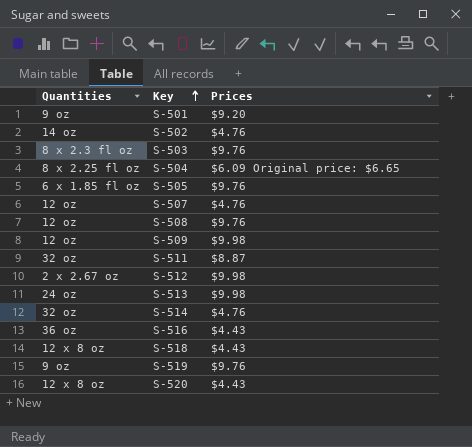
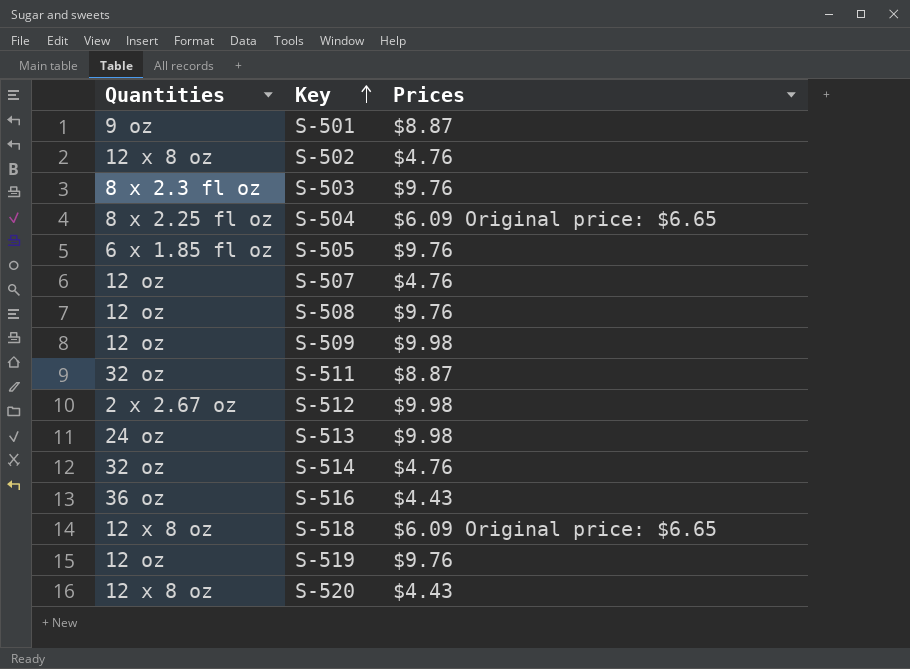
S-501 | Prices: $9.20 -> $8.87
S-502 | Quantities: 14 oz -> 12 x 8 oz
S-518 | Prices: $4.43 -> $6.09 Original price: $6.65
S-519 | Quantities: 9 oz -> 12 oz

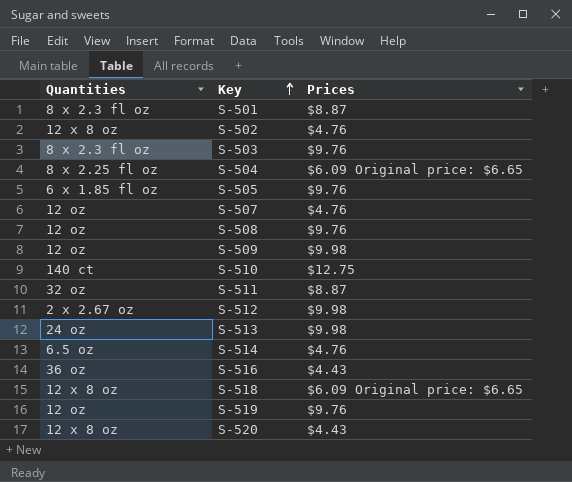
S-501 | Quantities: 9 oz -> 8 x 2.3 fl oz
row S-510: none -> 140 ct | $12.75
S-514 | Quantities: 32 oz -> 6.5 oz

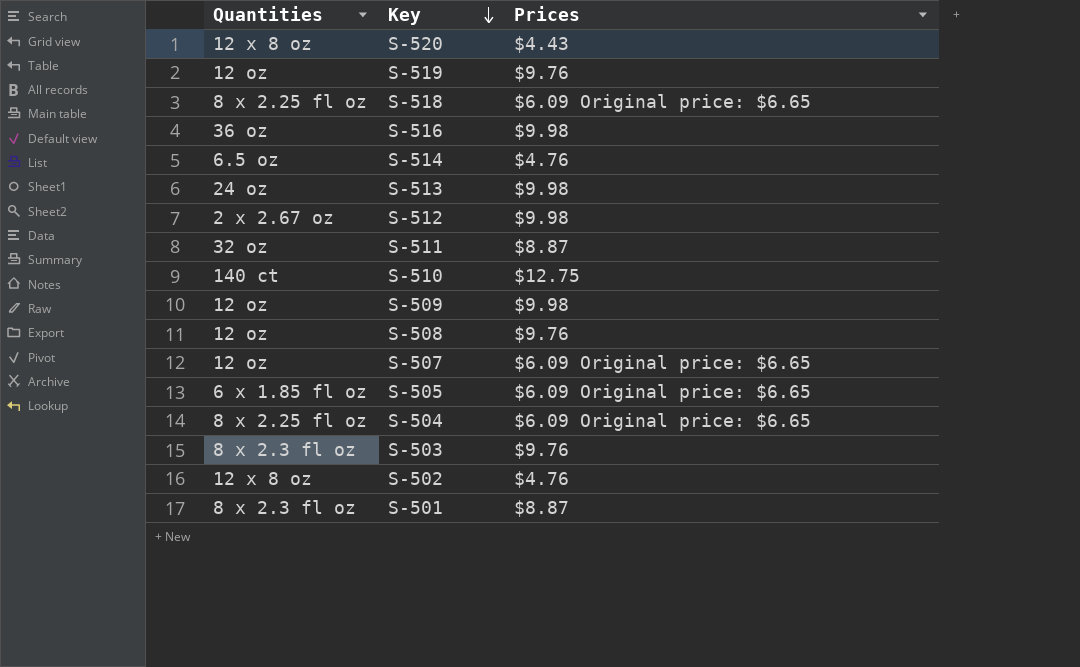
row order: Key ascending -> Key descending
S-518 | Quantities: 12 x 8 oz -> 8 x 2.25 fl oz
S-516 | Prices: $4.43 -> $9.98
S-507 | Prices: $4.76 -> $6.09 Original price: $6.65
S-505 | Prices: $9.76 -> $6.09 Original price: $6.65

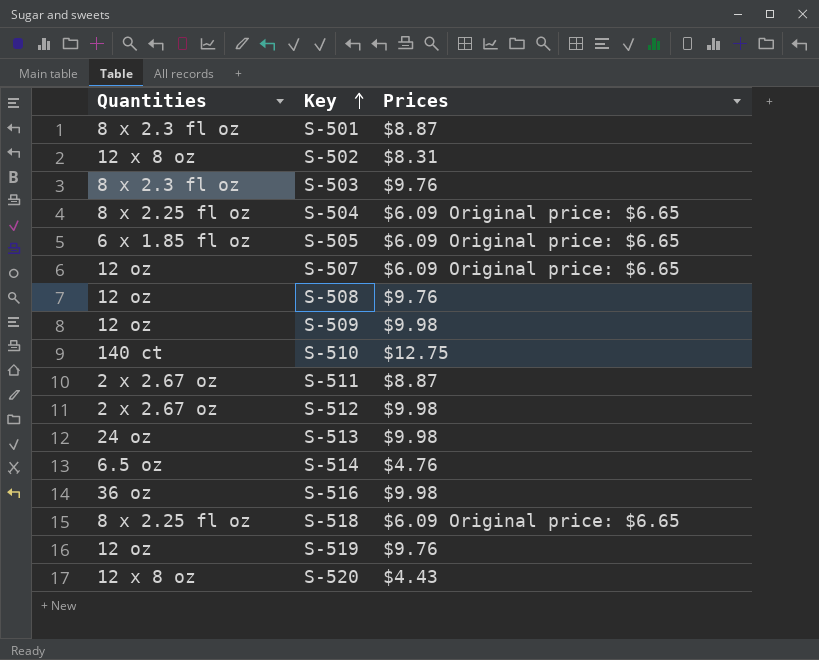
row order: Key descending -> Key ascending
S-502 | Prices: $4.76 -> $8.31
S-511 | Quantities: 32 oz -> 2 x 2.67 oz

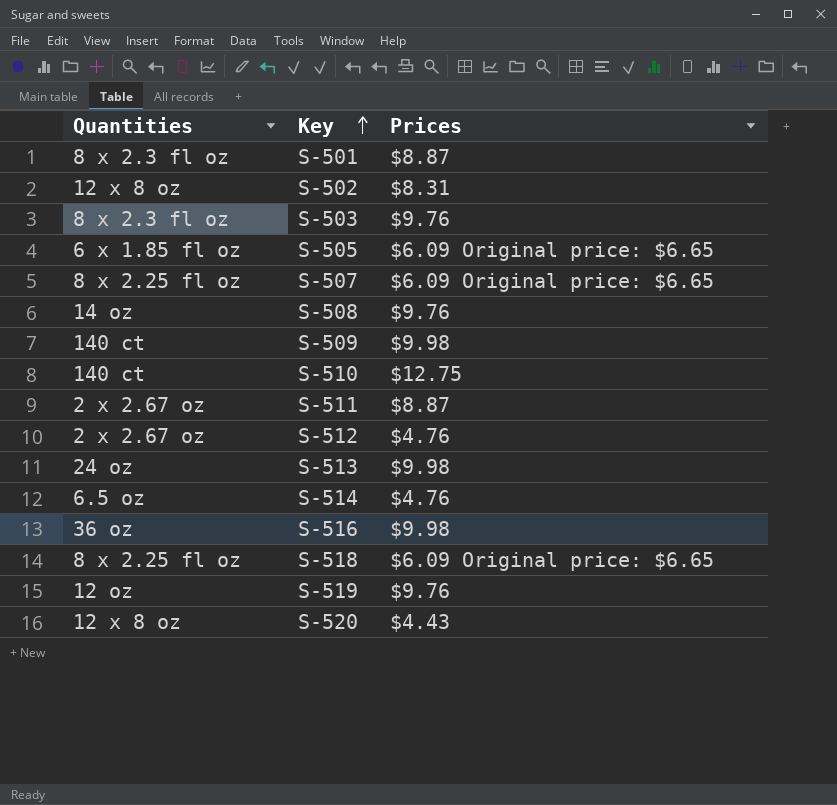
row S-504: 8 x 2.25 fl oz | $6.09 Original price: $6.65 -> none
S-507 | Quantities: 12 oz -> 8 x 2.25 fl oz
S-508 | Quantities: 12 oz -> 14 oz
S-509 | Quantities: 12 oz -> 140 ct
S-512 | Prices: $9.98 -> $4.76

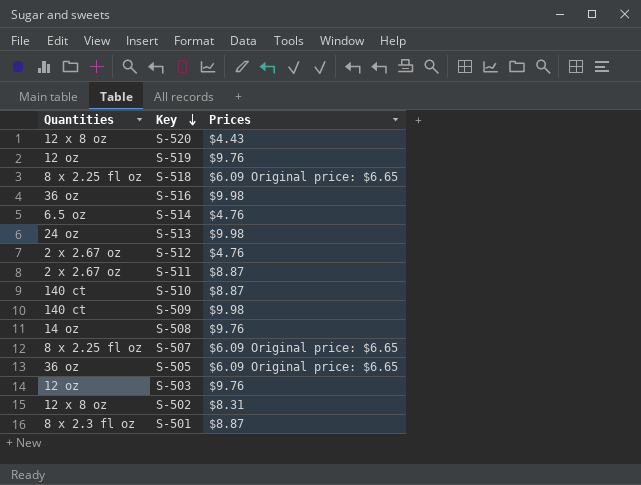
row order: Key ascending -> Key descending
S-510 | Prices: $12.75 -> $8.87
S-505 | Quantities: 6 x 1.85 fl oz -> 36 oz
S-503 | Quantities: 8 x 2.3 fl oz -> 12 oz

